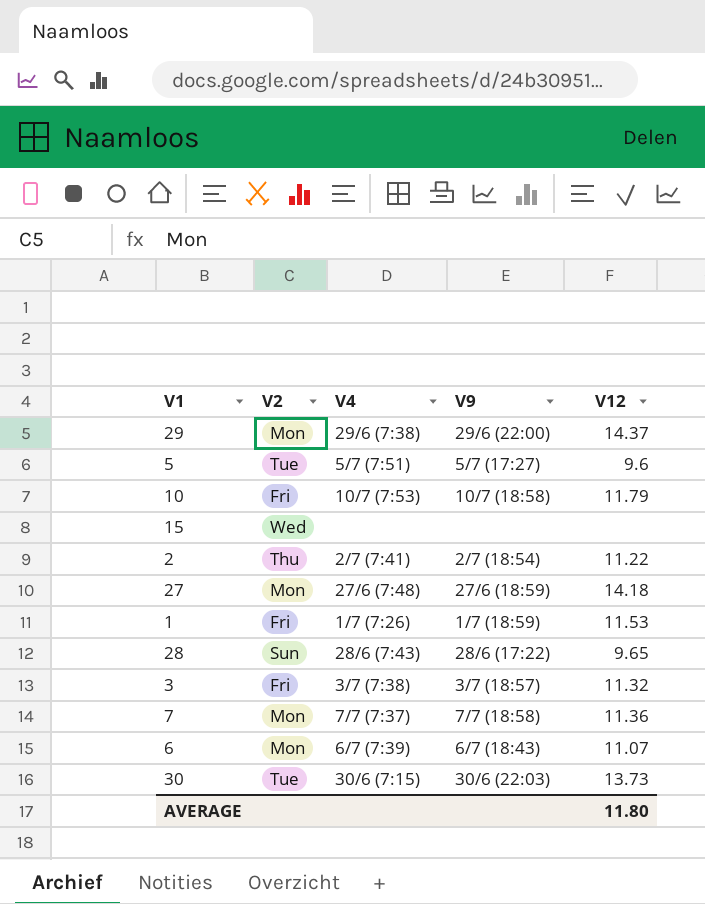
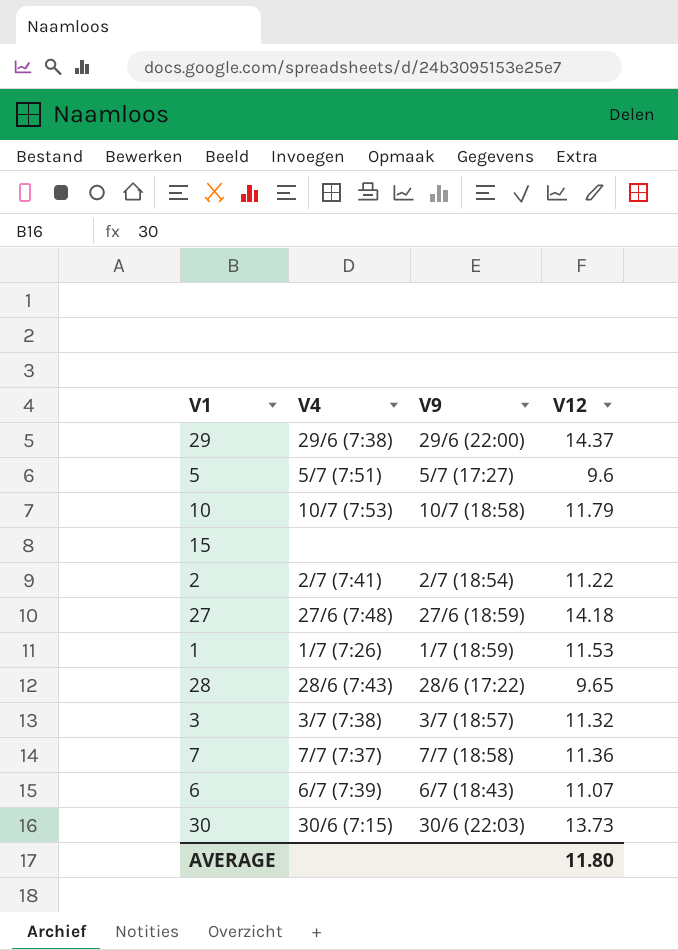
column V2 | position: 2 -> none

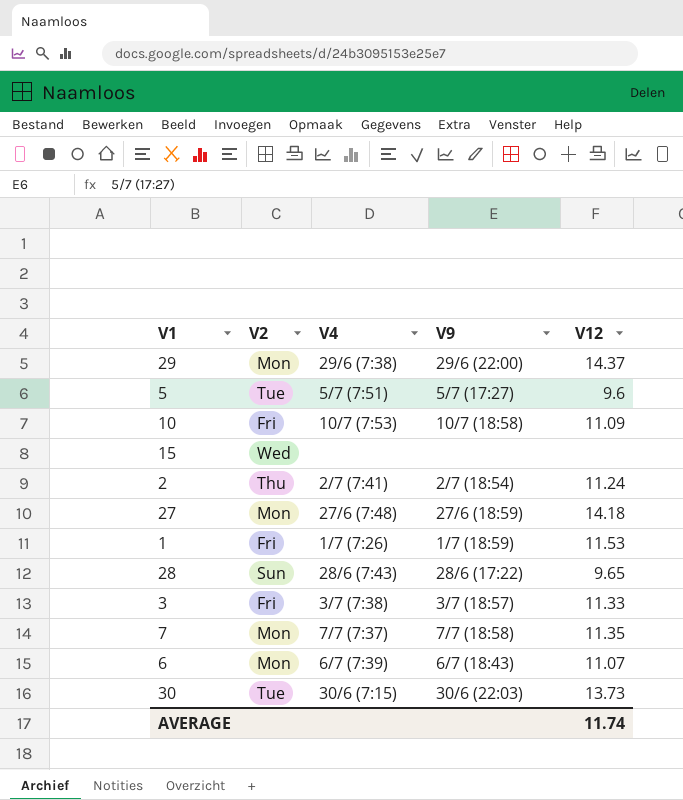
column V2 | position: none -> 2
10 | V12: 11.79 -> 11.09
2 | V12: 11.22 -> 11.24
3 | V12: 11.32 -> 11.33
7 | V12: 11.36 -> 11.35
AVERAGE | V12: 11.80 -> 11.74

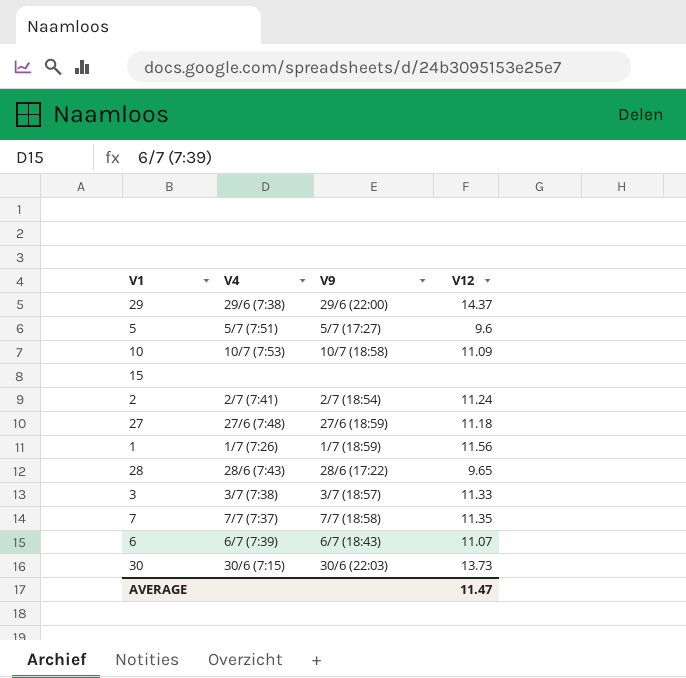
column V2 | position: 2 -> none
27 | V12: 14.18 -> 11.18
1 | V12: 11.53 -> 11.56
AVERAGE | V12: 11.74 -> 11.47

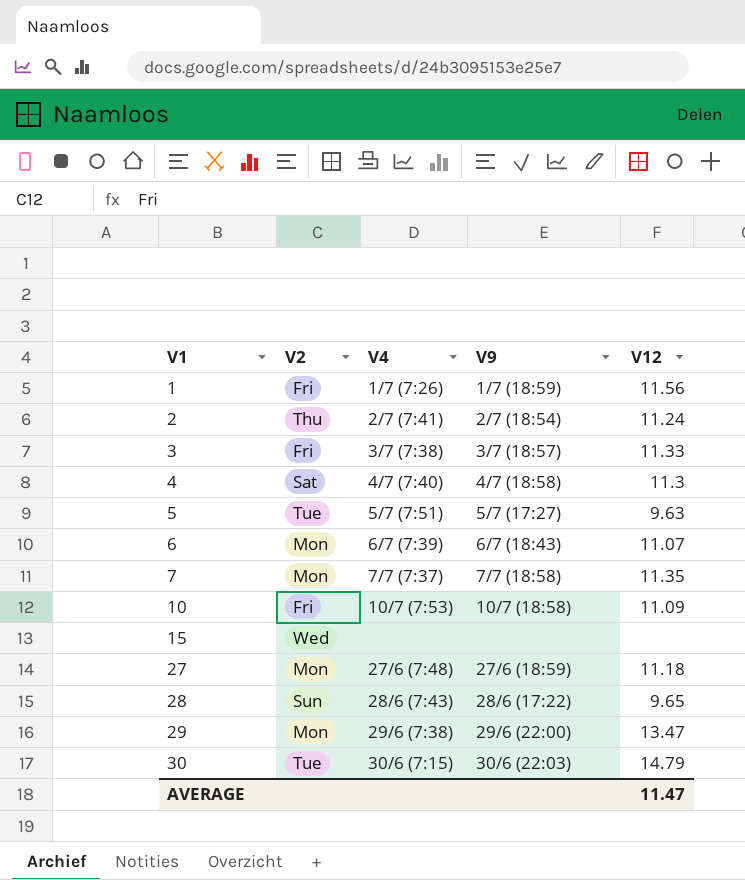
row order: none -> V1 ascending
column V2 | position: none -> 2
row 4: none -> Sat | 4/7 (7:40) | 4/7 (18:58) | 11.3
5 | V12: 9.6 -> 9.63
29 | V12: 14.37 -> 13.47
30 | V12: 13.73 -> 14.79

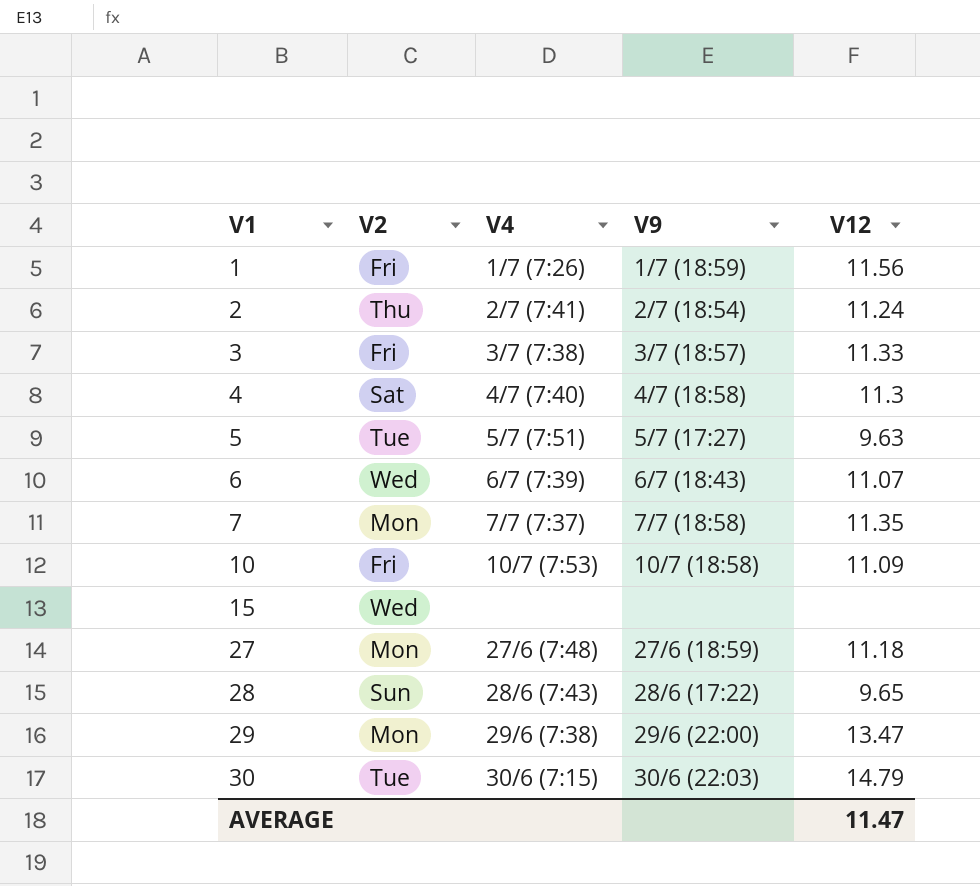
6 | V2: Mon -> Wed

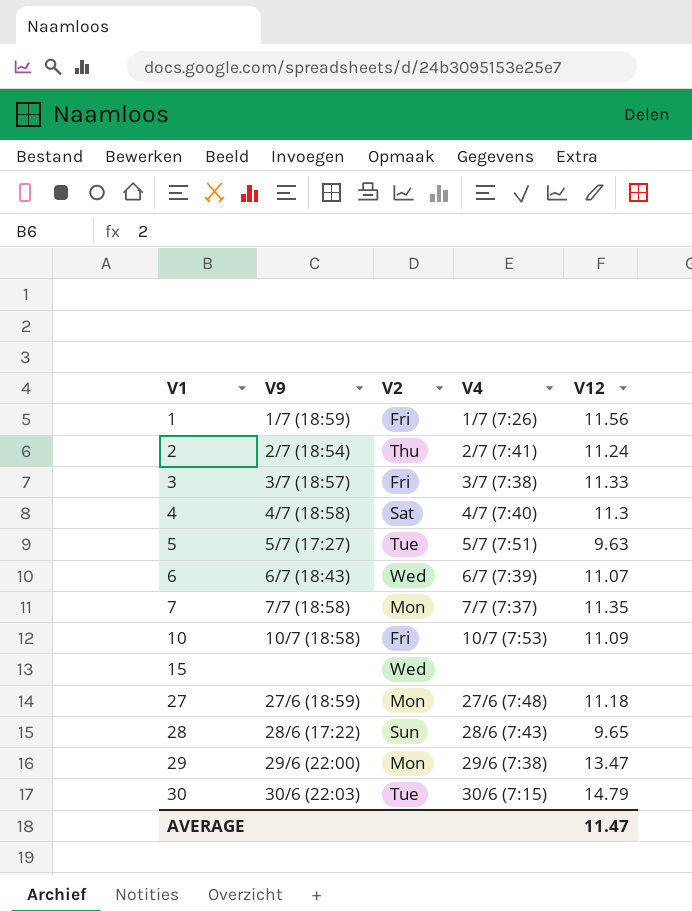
column V9 | position: 4 -> 2

